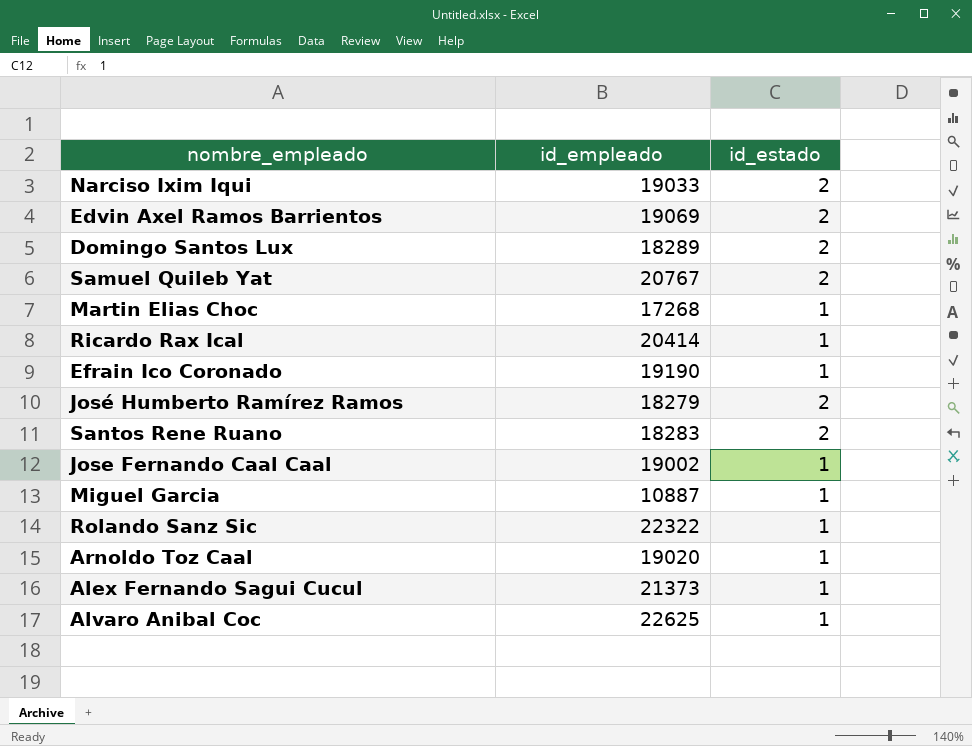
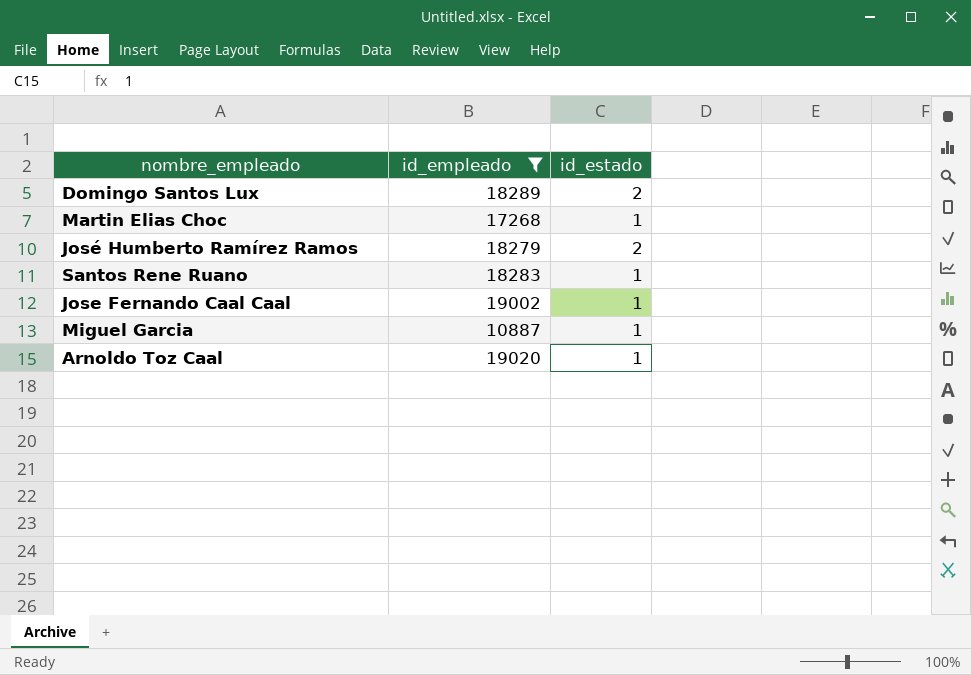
filter: none -> id_empleado <= 19020
Santos Rene Ruano | id_estado: 2 -> 1

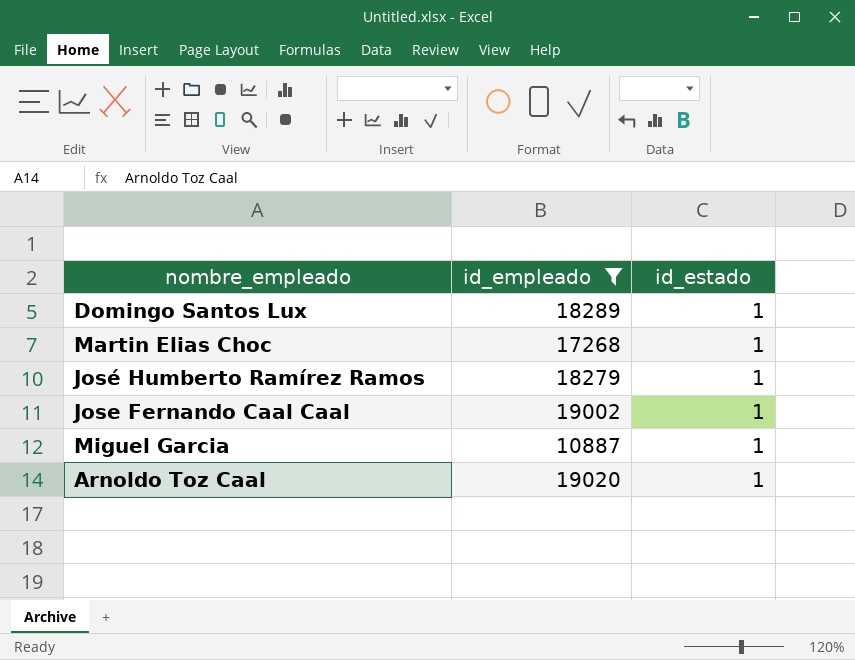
row Santos Rene Ruano: 18283 | 1 -> none
Domingo Santos Lux | id_estado: 2 -> 1
José Humberto Ramírez Ramos | id_estado: 2 -> 1

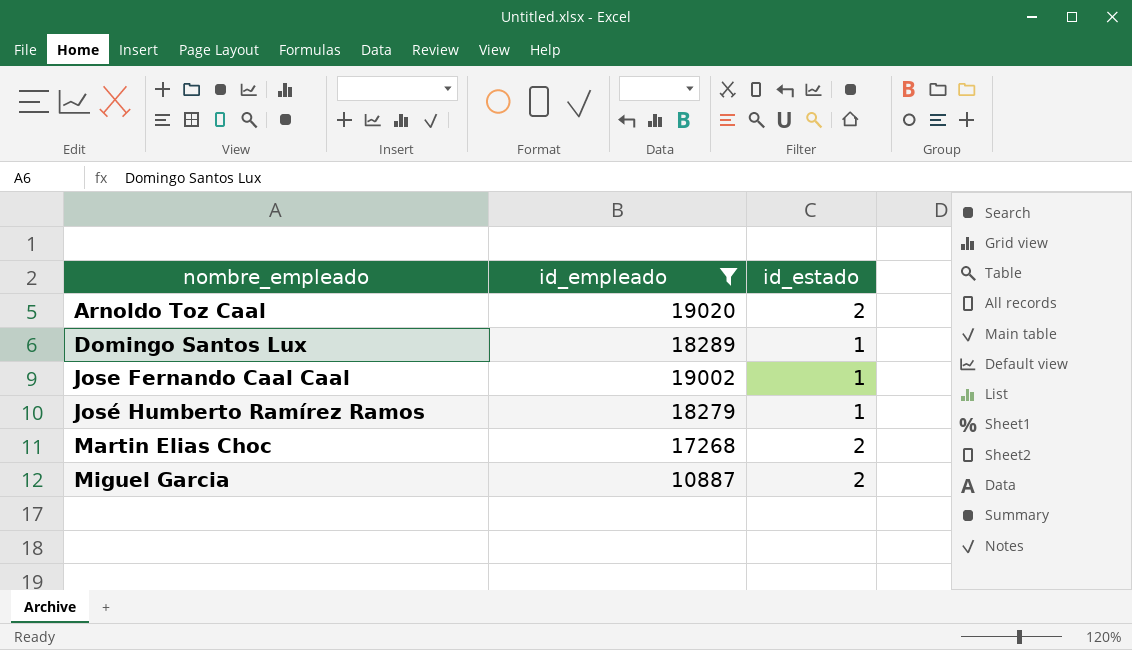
row order: none -> nombre_empleado ascending
Arnoldo Toz Caal | id_estado: 1 -> 2
Martin Elias Choc | id_estado: 1 -> 2
Miguel Garcia | id_estado: 1 -> 2

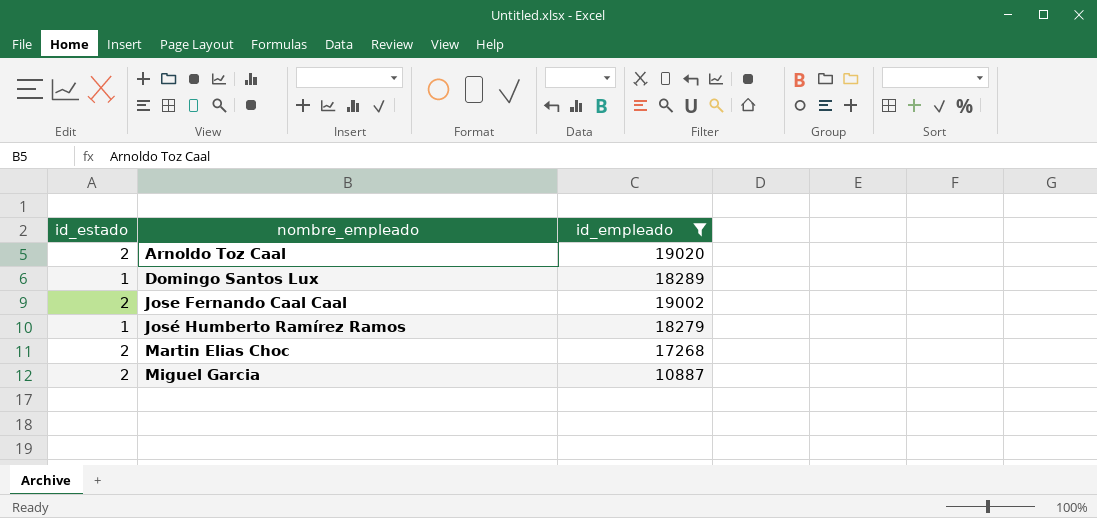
column id_estado | position: 3 -> 1
Jose Fernando Caal Caal | id_estado: 1 -> 2

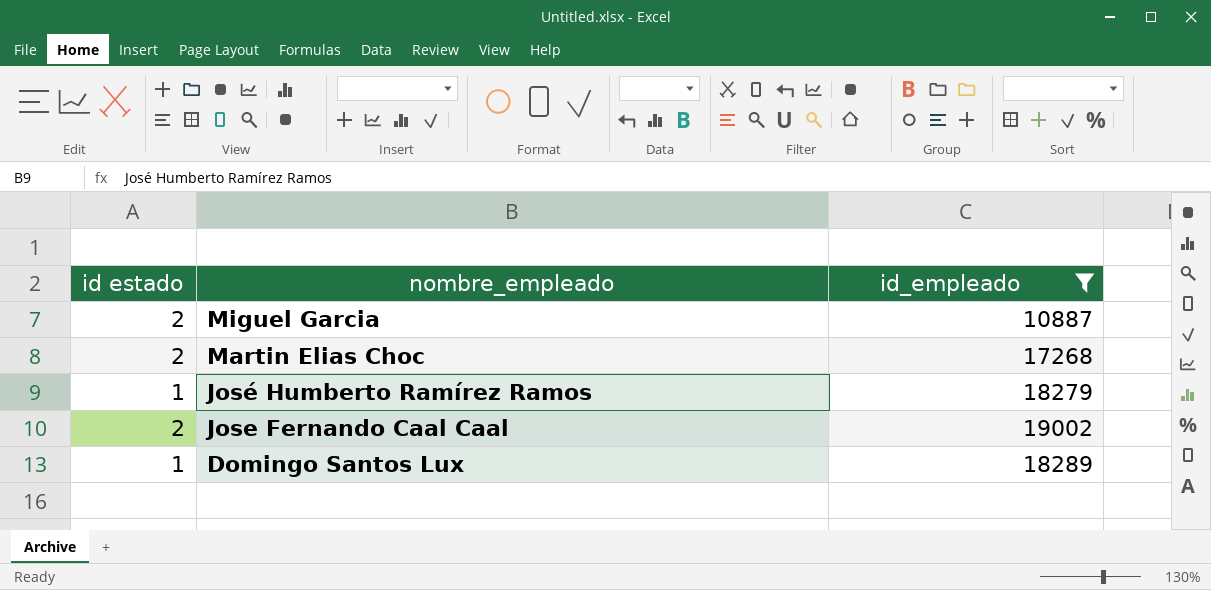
row order: nombre_empleado ascending -> nombre_empleado descending
column name: id_estado -> id estado
row Arnoldo Toz Caal: 2 | 19020 -> none

